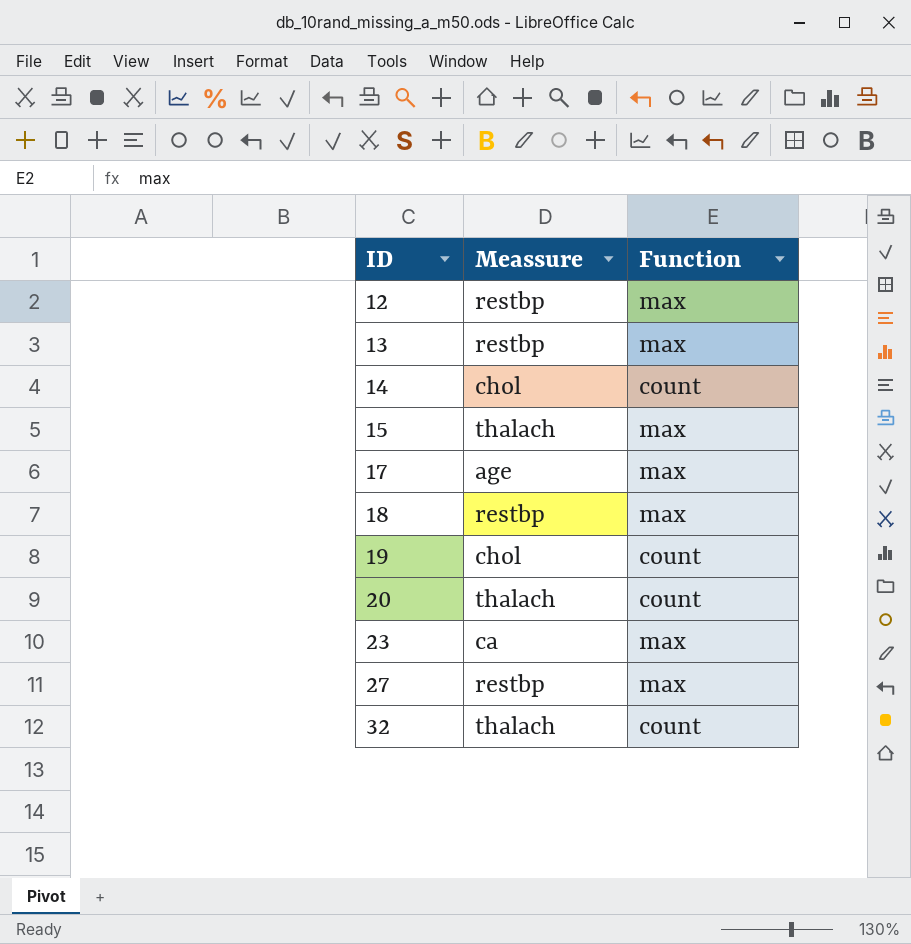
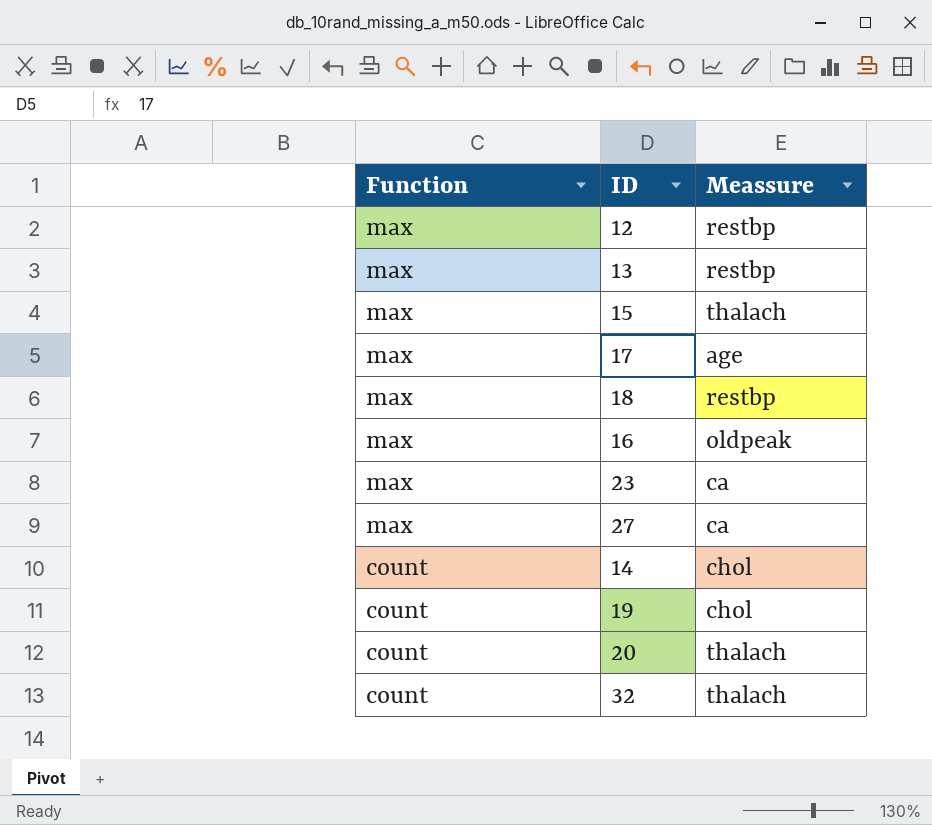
row order: ID ascending -> Function descending
column Function | position: 3 -> 1
row 16: none -> max | oldpeak
27 | Meassure: restbp -> ca

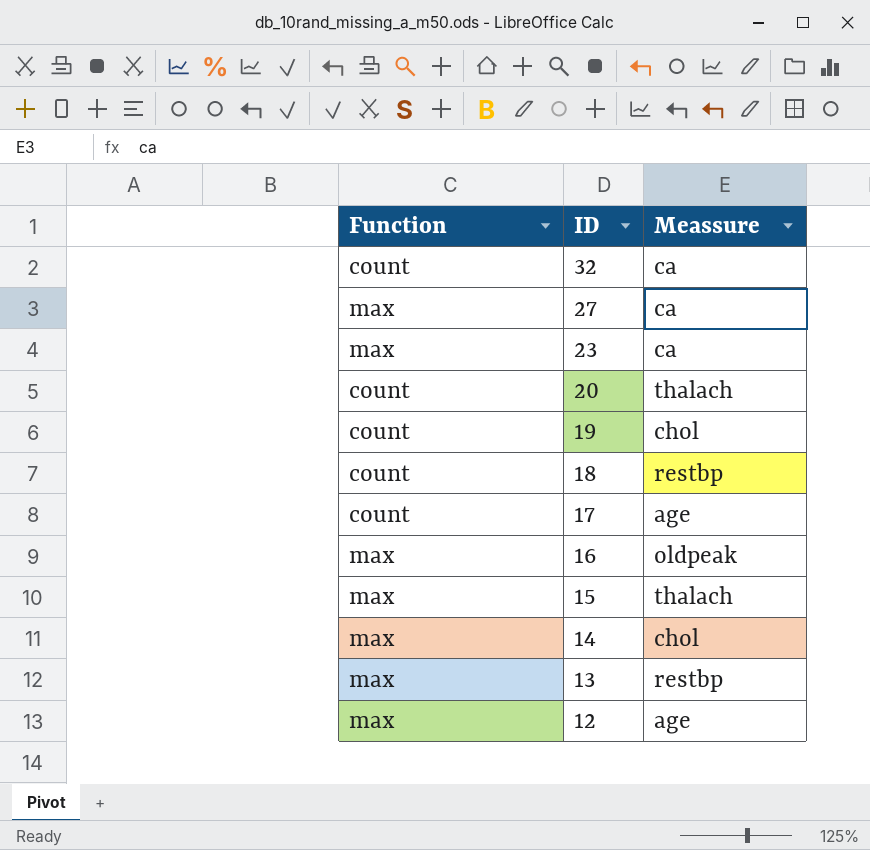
row order: Function descending -> ID descending
32 | Meassure: thalach -> ca
18 | Function: max -> count
17 | Function: max -> count
14 | Function: count -> max
12 | Meassure: restbp -> age

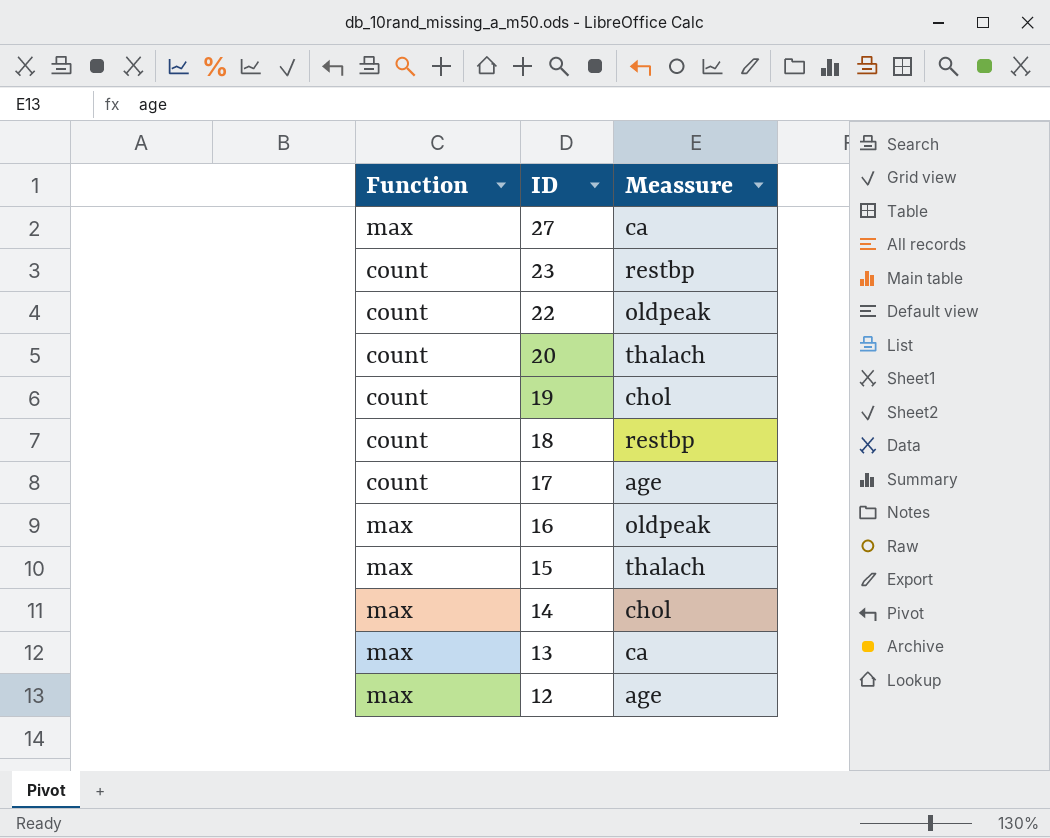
row 32: count | ca -> none
23 | Function: max -> count
23 | Meassure: ca -> restbp
row 22: none -> count | oldpeak
13 | Meassure: restbp -> ca

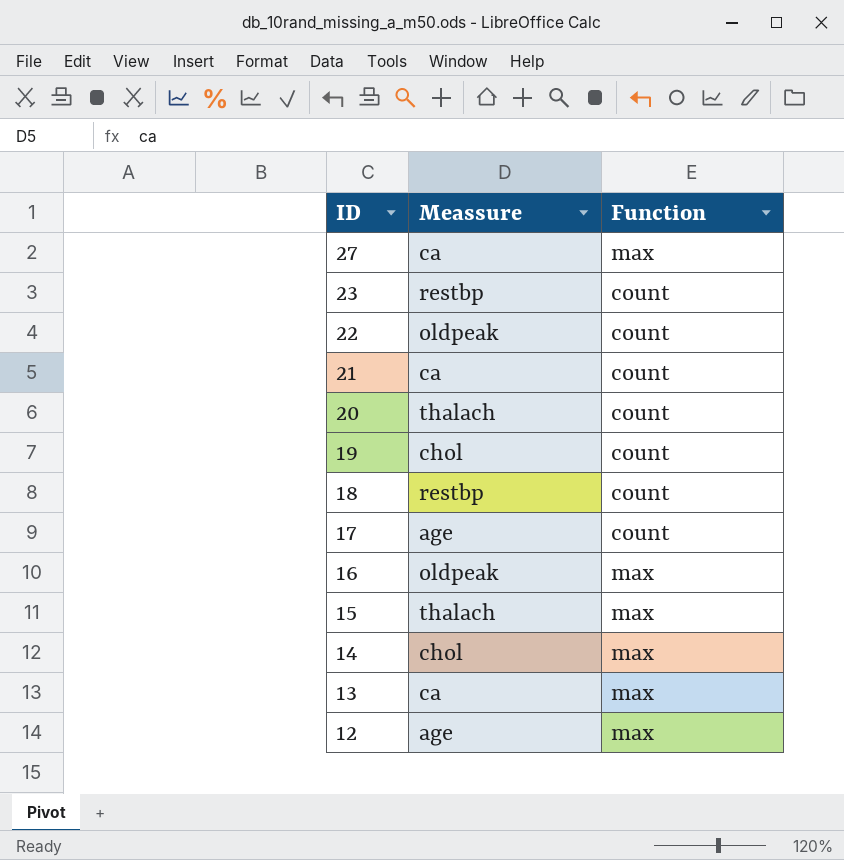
column Function | position: 1 -> 3
row 21: none -> ca | count

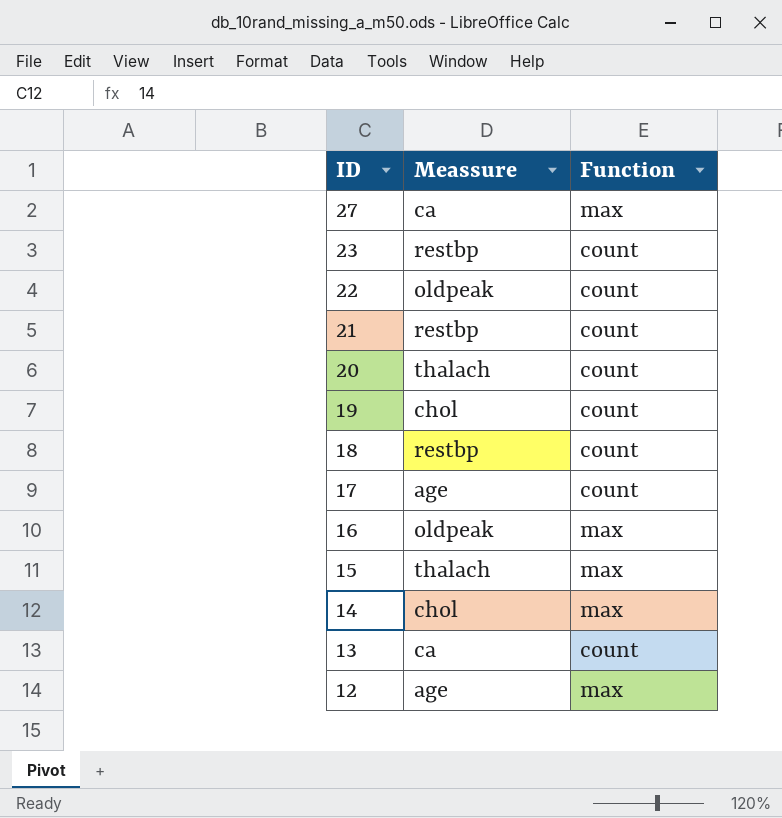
21 | Meassure: ca -> restbp
13 | Function: max -> count

